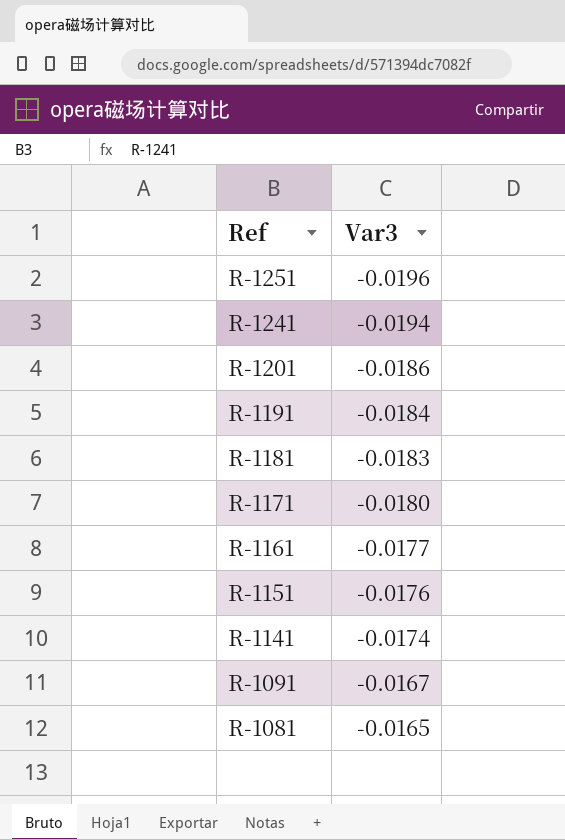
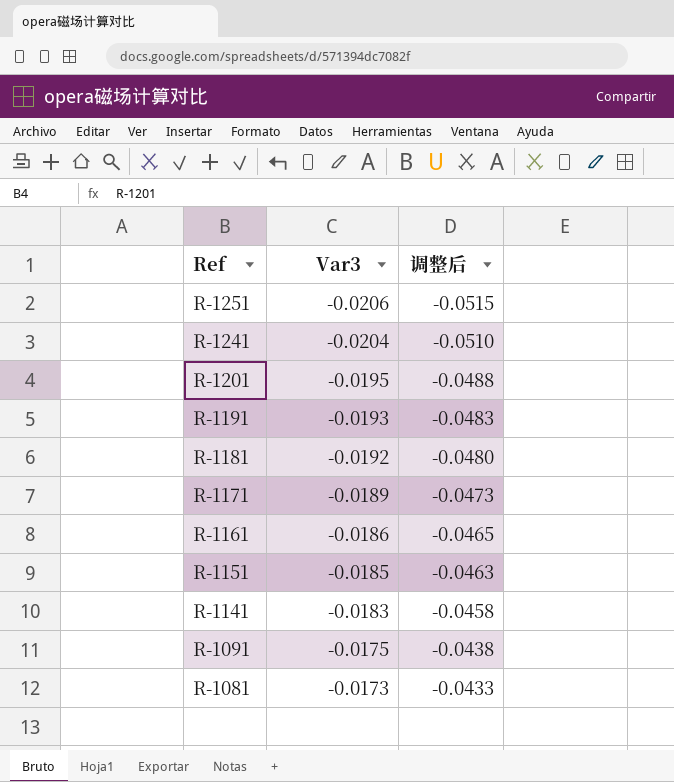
column 调整后 | formula: none -> [Var3] * 2.5
R-1251 | Var3: -0.0196 -> -0.0206
R-1241 | Var3: -0.0194 -> -0.0204
R-1201 | Var3: -0.0186 -> -0.0195
R-1191 | Var3: -0.0184 -> -0.0193
R-1181 | Var3: -0.0183 -> -0.0192
R-1171 | Var3: -0.0180 -> -0.0189
R-1161 | Var3: -0.0177 -> -0.0186
R-1151 | Var3: -0.0176 -> -0.0185
R-1141 | Var3: -0.0174 -> -0.0183
R-1091 | Var3: -0.0167 -> -0.0175
R-1081 | Var3: -0.0165 -> -0.0173

